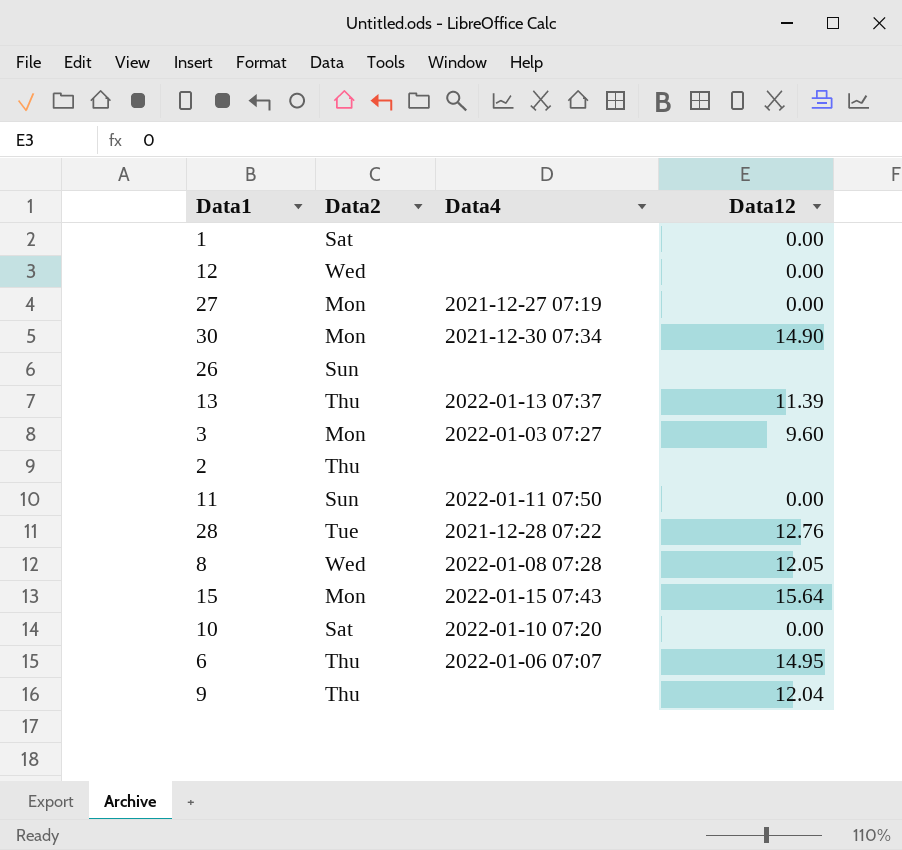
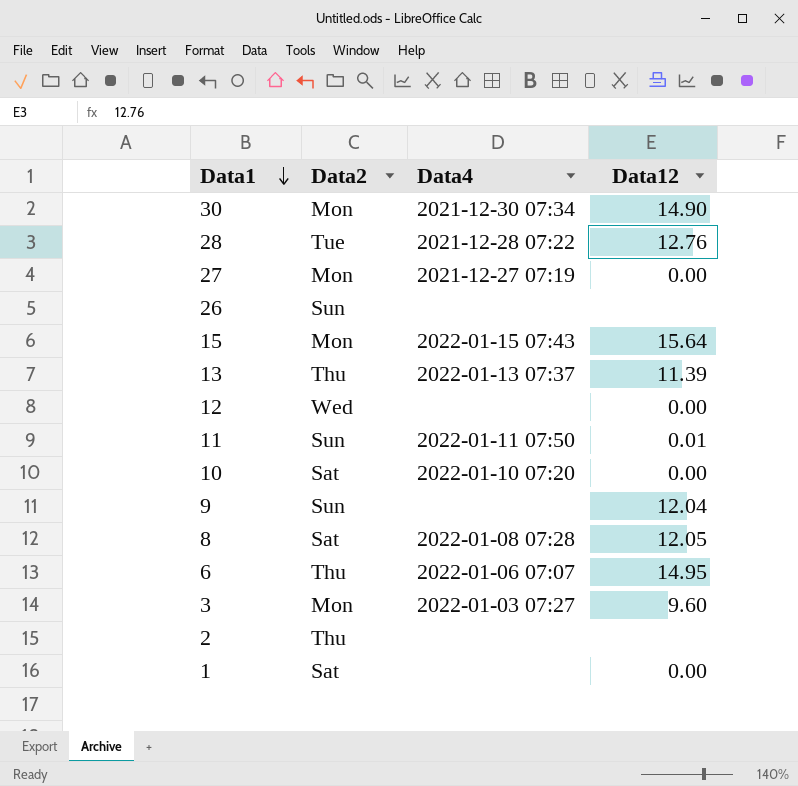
row order: none -> Data1 descending
11 | Data12: 0.00 -> 0.01
9 | Data2: Thu -> Sun
8 | Data2: Wed -> Sat

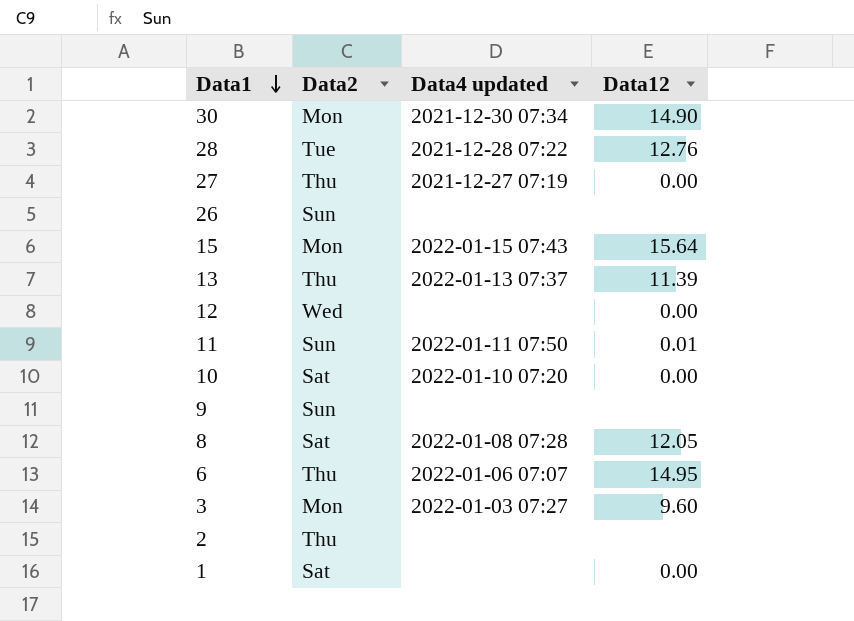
column name: Data4 -> Data4 updated
27 | Data2: Mon -> Thu
9 | Data12: 12.04 -> none

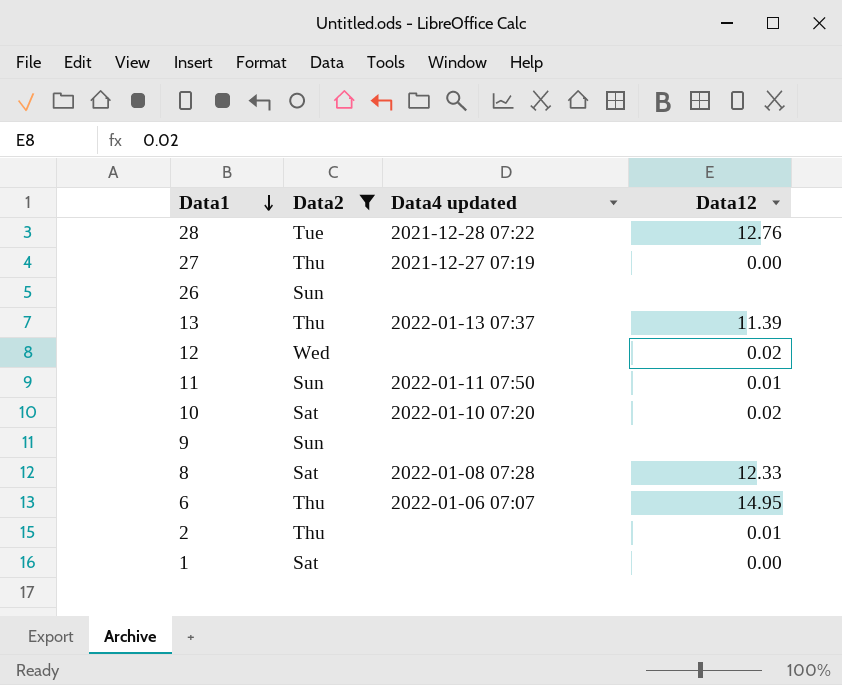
filter: none -> Data2 != Mon
12 | Data12: 0.00 -> 0.02
10 | Data12: 0.00 -> 0.02
8 | Data12: 12.05 -> 12.33
2 | Data12: none -> 0.01

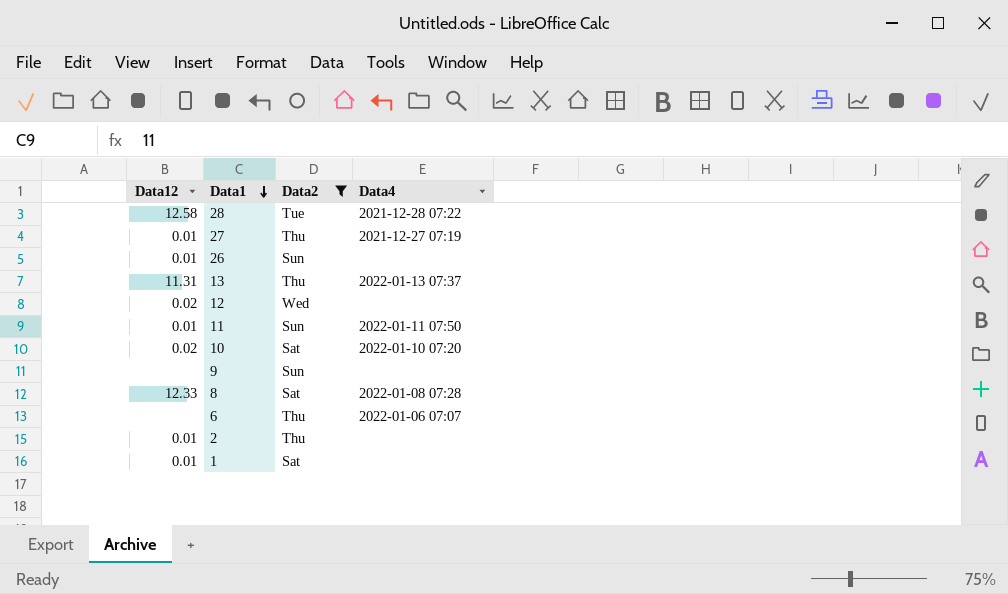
column Data12 | position: 4 -> 1
column name: Data4 updated -> Data4
28 | Data12: 12.76 -> 12.58
27 | Data12: 0.00 -> 0.01
26 | Data12: none -> 0.01
13 | Data12: 11.39 -> 11.31
6 | Data12: 14.95 -> none
1 | Data12: 0.00 -> 0.01

